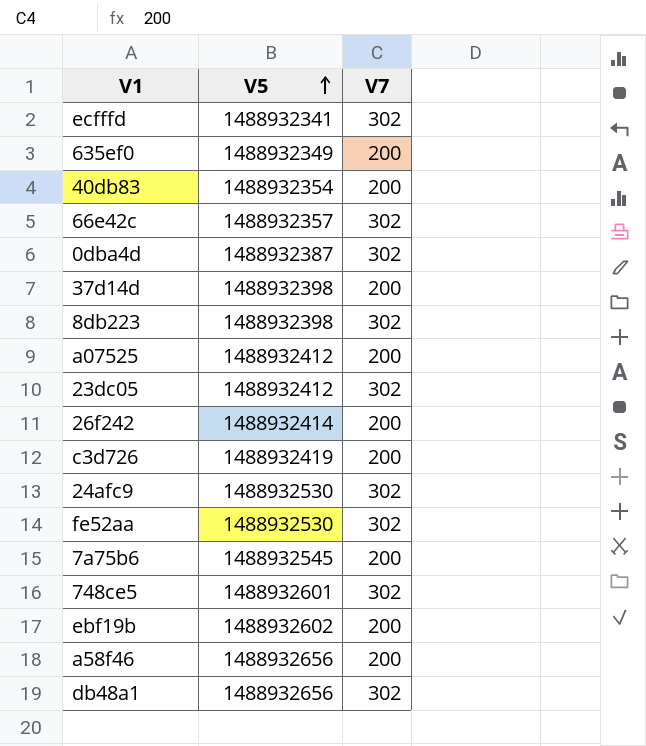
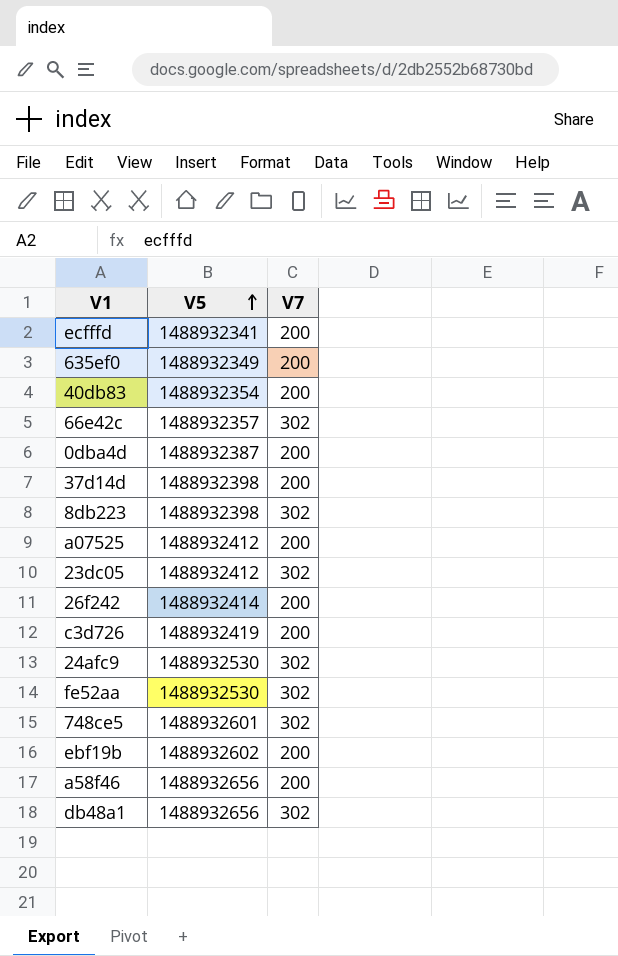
row 7a75b6: 1488932545 | 200 -> none
ecfffd | V7: 302 -> 200
0dba4d | V7: 302 -> 200

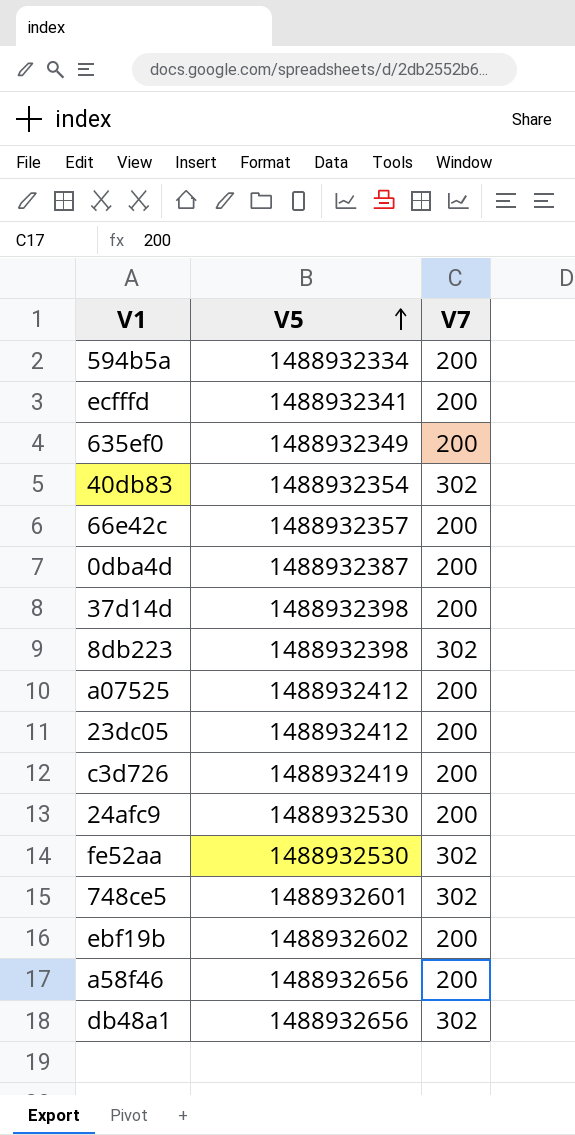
row 26f242: 1488932414 | 200 -> none
row 594b5a: none -> 1488932334 | 200
40db83 | V7: 200 -> 302
66e42c | V7: 302 -> 200
23dc05 | V7: 302 -> 200
24afc9 | V7: 302 -> 200

